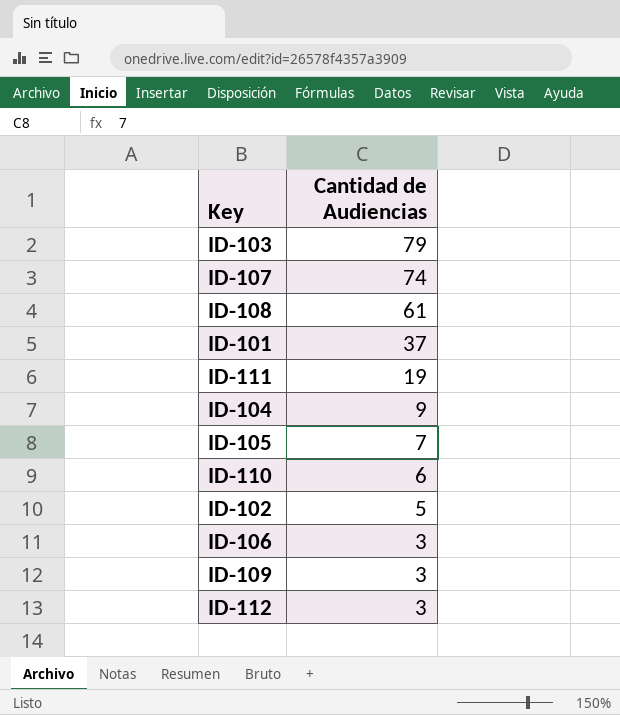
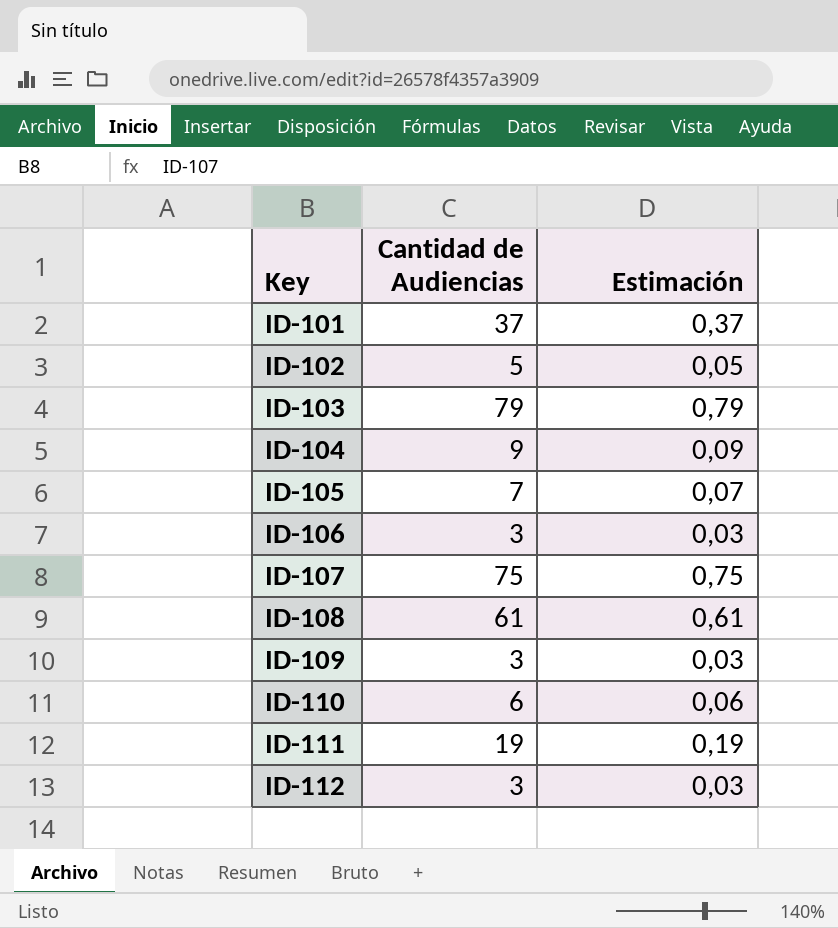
row order: Cantidad de Audiencias descending -> Key ascending
column Estimación | formula: none -> [Cantidad de Audiencias] * 0,01
ID-107 | Cantidad de Audiencias: 74 -> 75

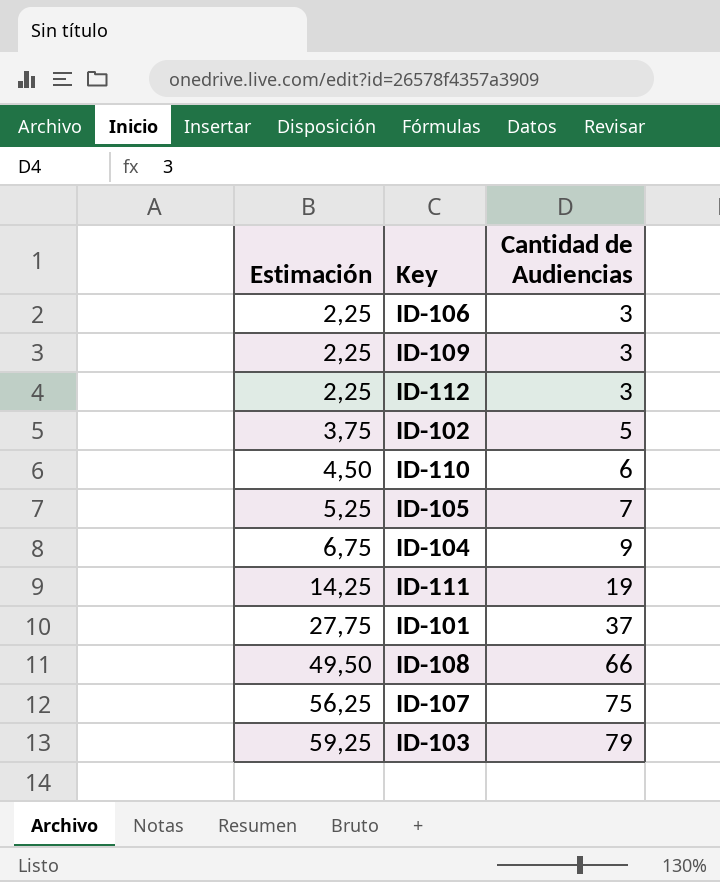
row order: Key ascending -> Estimación ascending
column Estimación | formula: [Cantidad de Audiencias] * 0,01 -> [Cantidad de Audiencias] * 0,75
column Estimación | position: 3 -> 1
ID-108 | Cantidad de Audiencias: 61 -> 66

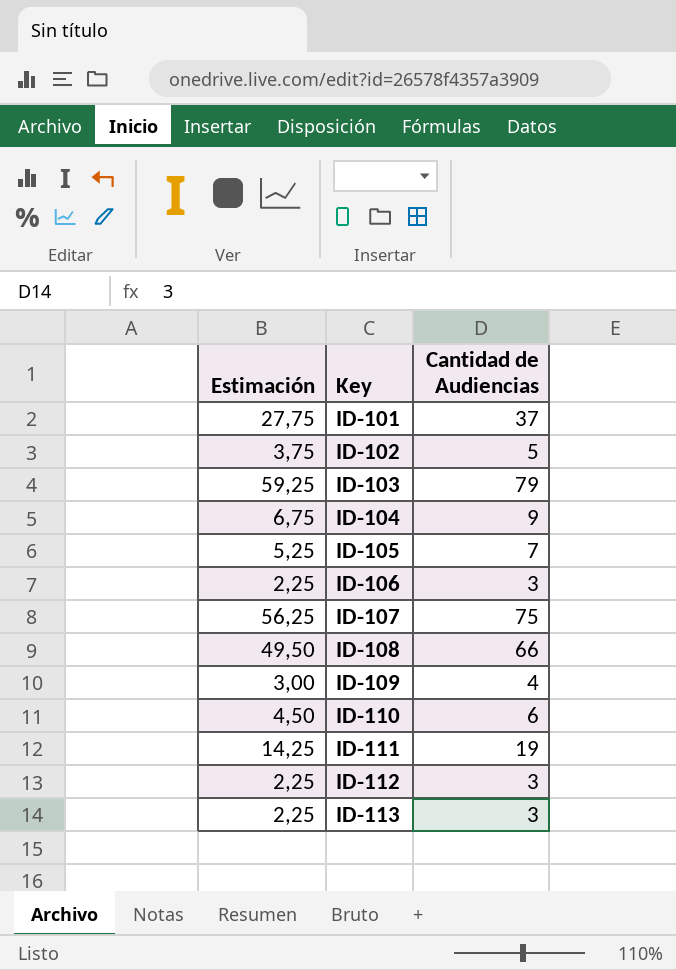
row order: Estimación ascending -> Key ascending
ID-109 | Estimación: 2,25 -> 3,00
ID-109 | Cantidad de Audiencias: 3 -> 4
row ID-113: none -> 2,25 | 3

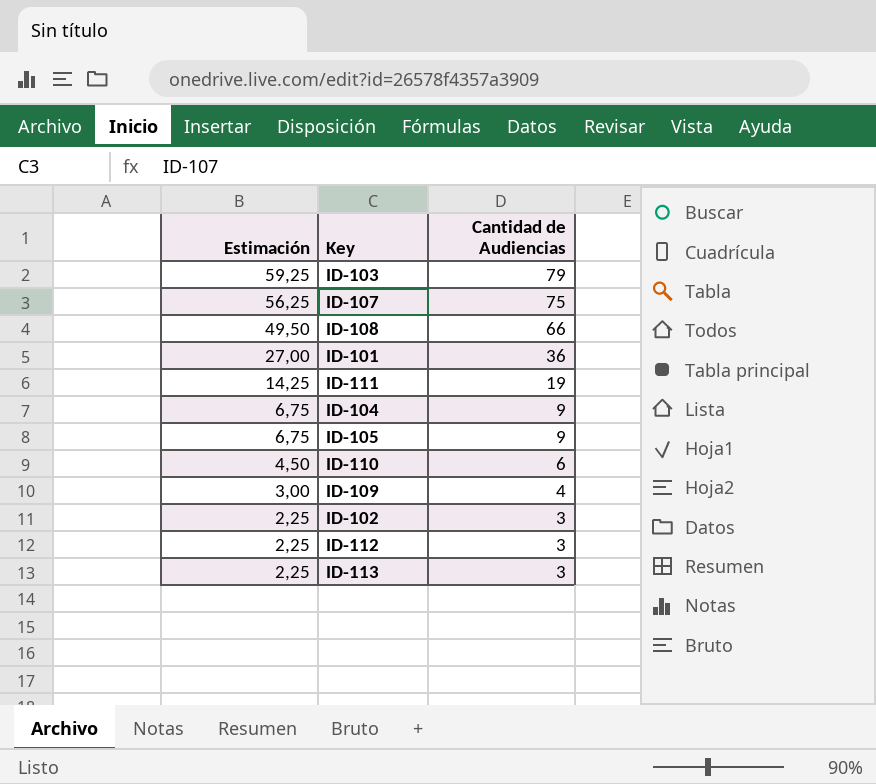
row order: Key ascending -> Estimación descending
row ID-106: 2,25 | 3 -> none
ID-101 | Estimación: 27,75 -> 27,00
ID-101 | Cantidad de Audiencias: 37 -> 36
ID-105 | Estimación: 5,25 -> 6,75
ID-105 | Cantidad de Audiencias: 7 -> 9
ID-102 | Estimación: 3,75 -> 2,25
ID-102 | Cantidad de Audiencias: 5 -> 3

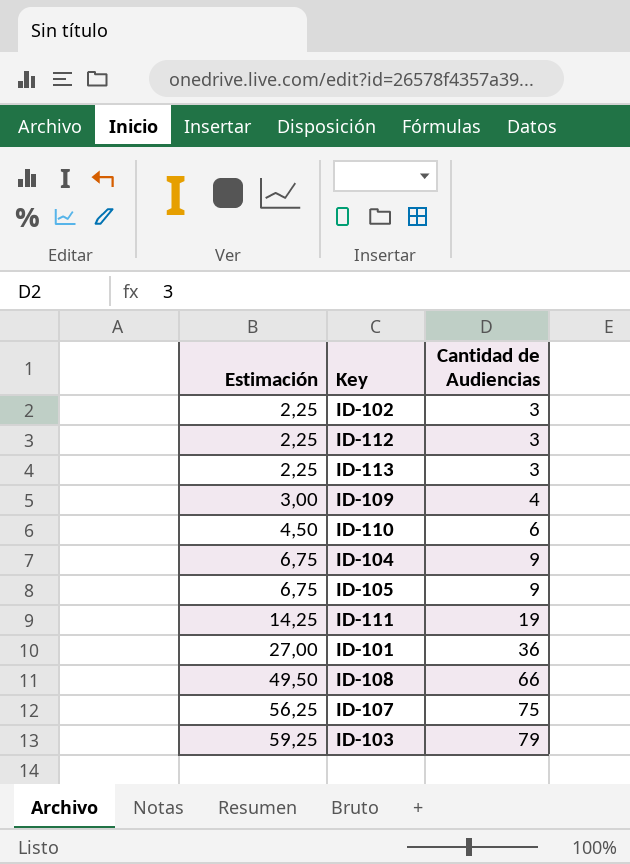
row order: Estimación descending -> Estimación ascending

